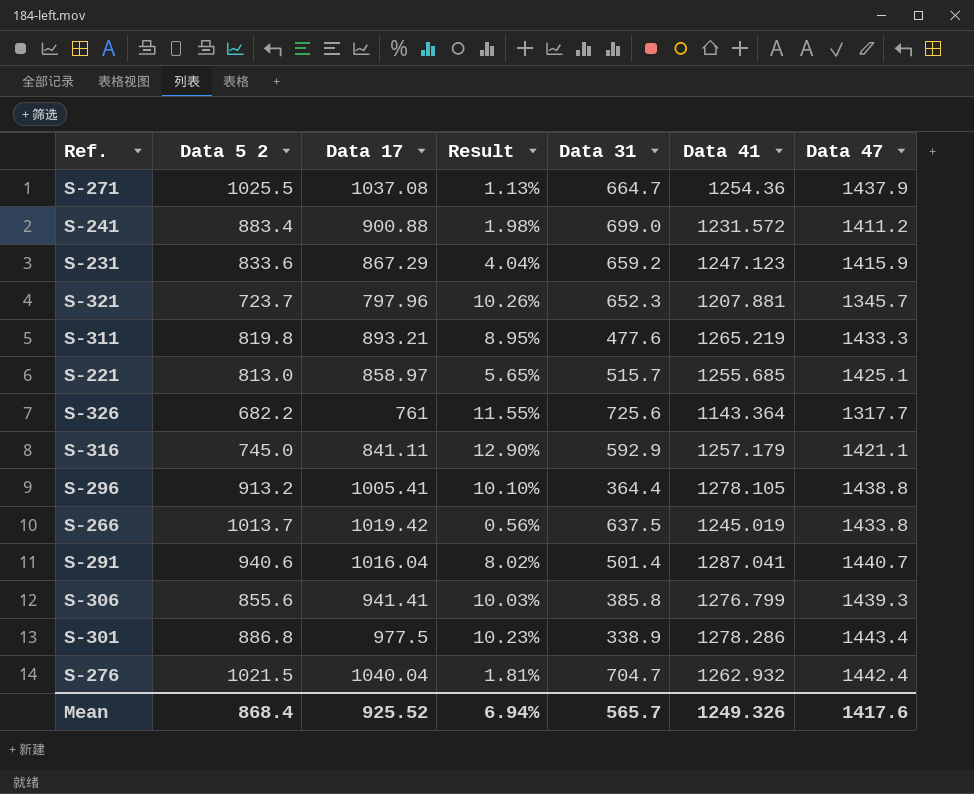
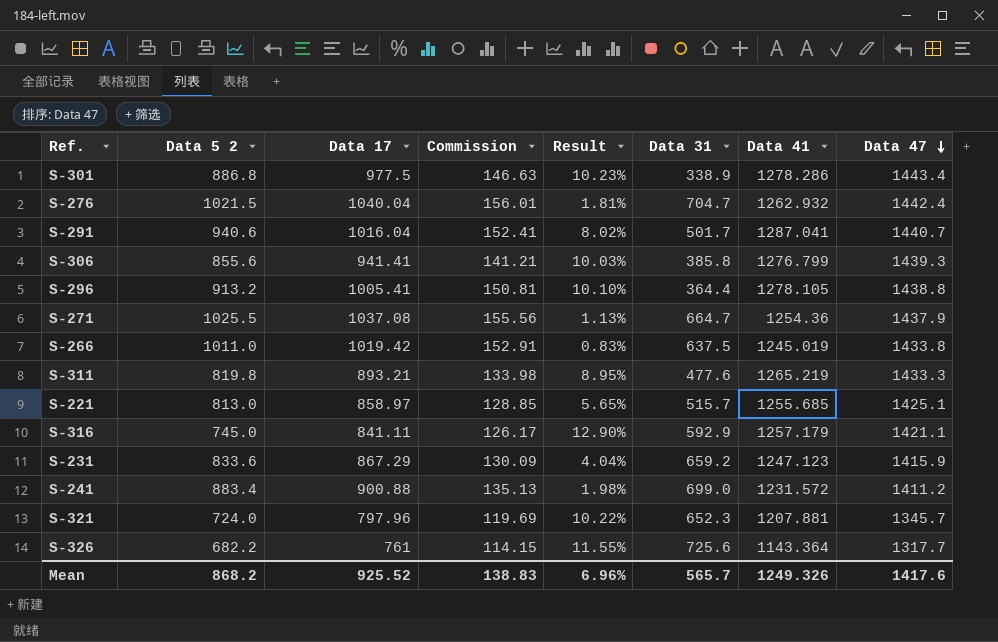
row order: none -> Data 47 descending
column Commission | formula: none -> [Data 17] * 0.15
S-291 | Data 31: 501.4 -> 501.7
S-266 | Data 5 2: 1013.7 -> 1011.0
S-266 | Result: 0.56% -> 0.83%
S-321 | Data 5 2: 723.7 -> 724.0
S-321 | Result: 10.26% -> 10.22%
Mean | Data 5 2: 868.4 -> 868.2
Mean | Result: 6.94% -> 6.96%

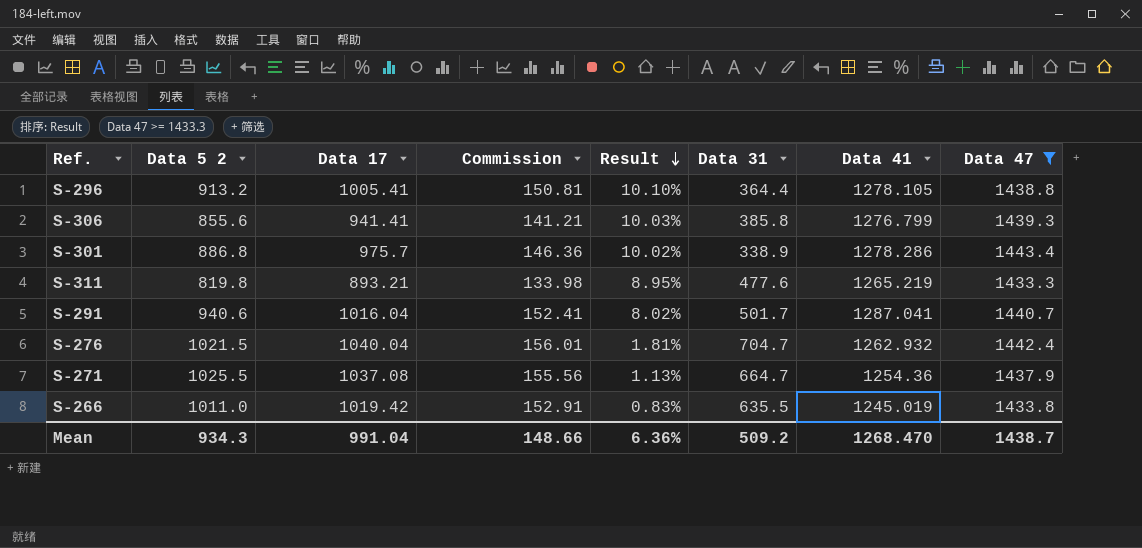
filter: none -> Data 47 >= 1433.3
row order: Data 47 descending -> Result descending
S-301 | Data 17: 977.5 -> 975.7
S-301 | Commission: 146.63 -> 146.36
S-301 | Result: 10.23% -> 10.02%
S-266 | Data 31: 637.5 -> 635.5
Mean | Data 5 2: 868.2 -> 934.3
Mean | Data 17: 925.52 -> 991.04
Mean | Commission: 138.83 -> 148.66
Mean | Result: 6.96% -> 6.36%
Mean | Data 31: 565.7 -> 509.2
Mean | Data 41: 1249.326 -> 1268.470
Mean | Data 47: 1417.6 -> 1438.7

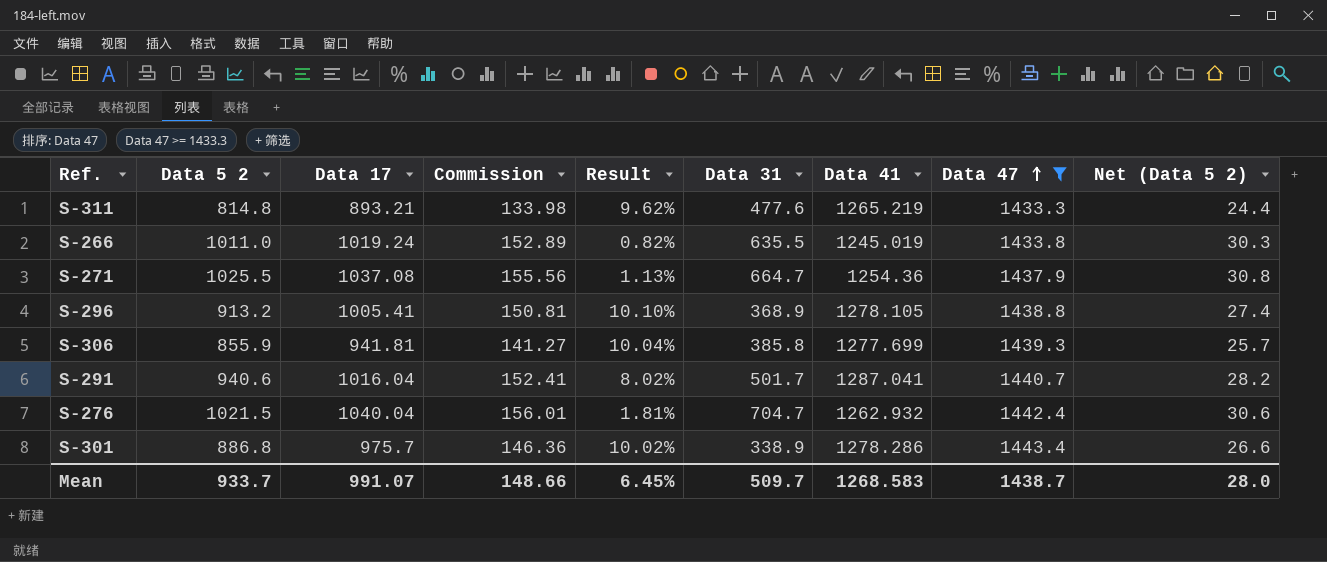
row order: Result descending -> Data 47 ascending
column Net (Data 5 2) | formula: none -> [Data 5 2] * 0.03
S-311 | Data 5 2: 819.8 -> 814.8
S-311 | Result: 8.95% -> 9.62%
S-266 | Data 17: 1019.42 -> 1019.24
S-266 | Commission: 152.91 -> 152.89
S-266 | Result: 0.83% -> 0.82%
S-296 | Data 31: 364.4 -> 368.9
S-306 | Data 5 2: 855.6 -> 855.9
S-306 | Data 17: 941.41 -> 941.81
S-306 | Commission: 141.21 -> 141.27
S-306 | Result: 10.03% -> 10.04%
S-306 | Data 41: 1276.799 -> 1277.699
Mean | Data 5 2: 934.3 -> 933.7
Mean | Data 17: 991.04 -> 991.07
Mean | Result: 6.36% -> 6.45%
Mean | Data 31: 509.2 -> 509.7
Mean | Data 41: 1268.470 -> 1268.583

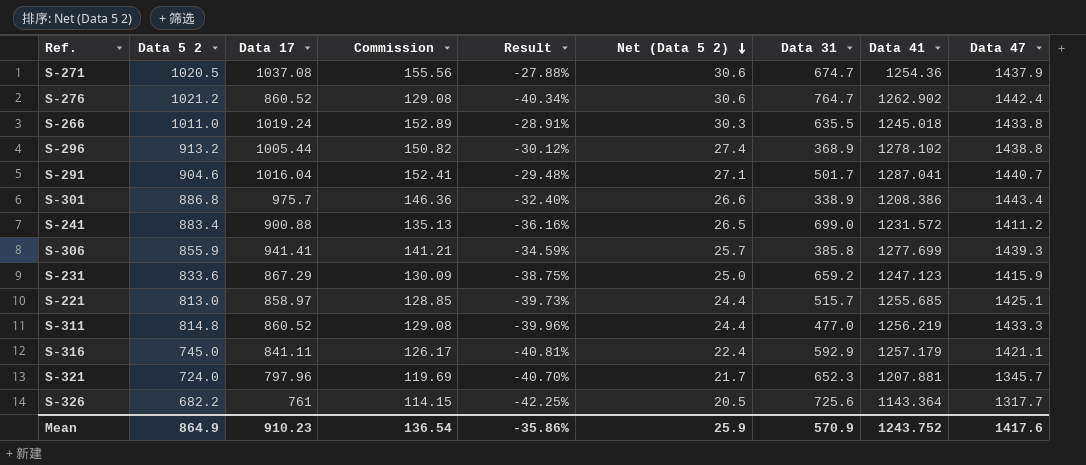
filter: Data 47 >= 1433.3 -> none
row order: Data 47 ascending -> Net (Data 5 2) descending
column Result | formula: ([Data 17] - [Data 5 2]) / [Data 5 2] -> ([Data 17] - [Data 47]) / [Data 47]
column Net (Data 5 2) | position: 9 -> 6
S-271 | Data 5 2: 1025.5 -> 1020.5
S-271 | Net (Data 5 2): 30.8 -> 30.6
S-271 | Data 31: 664.7 -> 674.7
S-276 | Data 5 2: 1021.5 -> 1021.2
S-276 | Data 17: 1040.04 -> 860.52
S-276 | Commission: 156.01 -> 129.08
S-276 | Data 31: 704.7 -> 764.7
S-276 | Data 41: 1262.932 -> 1262.902
S-266 | Data 41: 1245.019 -> 1245.018
S-296 | Data 17: 1005.41 -> 1005.44
S-296 | Commission: 150.81 -> 150.82
S-296 | Data 41: 1278.105 -> 1278.102
S-291 | Data 5 2: 940.6 -> 904.6
S-291 | Net (Data 5 2): 28.2 -> 27.1
S-301 | Data 41: 1278.286 -> 1208.386
S-306 | Data 17: 941.81 -> 941.41
S-306 | Commission: 141.27 -> 141.21
S-311 | Data 17: 893.21 -> 860.52
S-311 | Commission: 133.98 -> 129.08
S-311 | Data 31: 477.6 -> 477.0
S-311 | Data 41: 1265.219 -> 1256.219
Mean | Data 5 2: 933.7 -> 864.9
Mean | Data 17: 991.07 -> 910.23
Mean | Commission: 148.66 -> 136.54
Mean | Result: 6.45% -> -35.86%
Mean | Net (Data 5 2): 28.0 -> 25.9
Mean | Data 31: 509.7 -> 570.9
Mean | Data 41: 1268.583 -> 1243.752
Mean | Data 47: 1438.7 -> 1417.6

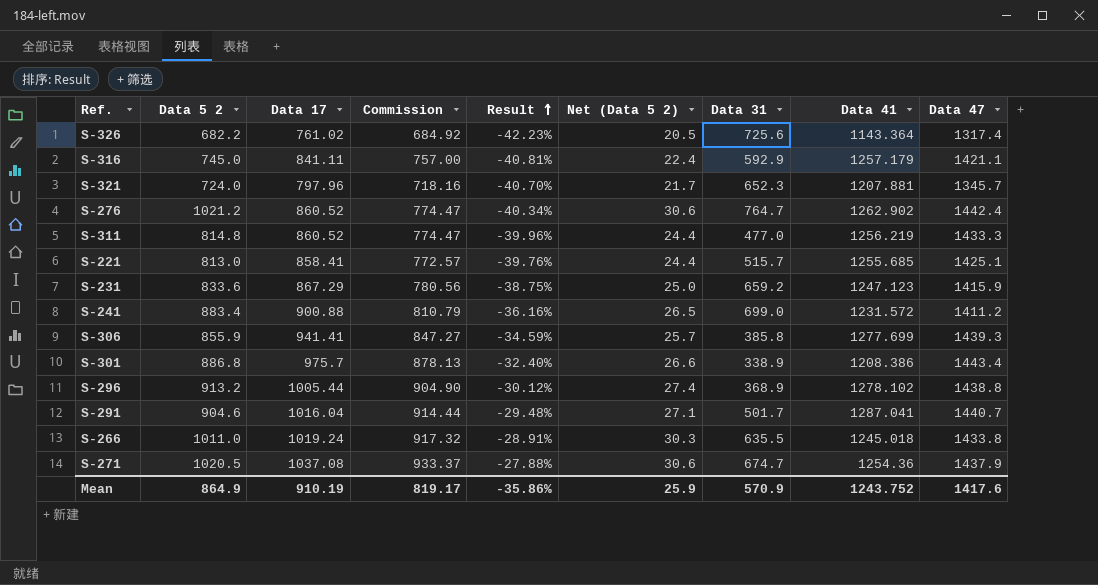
row order: Net (Data 5 2) descending -> Result ascending
column Commission | formula: [Data 17] * 0.15 -> [Data 17] * 0.9
S-326 | Data 17: 761 -> 761.02
S-326 | Result: -42.25% -> -42.23%
S-326 | Data 47: 1317.7 -> 1317.4
S-221 | Data 17: 858.97 -> 858.41
S-221 | Result: -39.73% -> -39.76%
Mean | Data 17: 910.23 -> 910.19
Mean | Commission: 136.54 -> 819.17

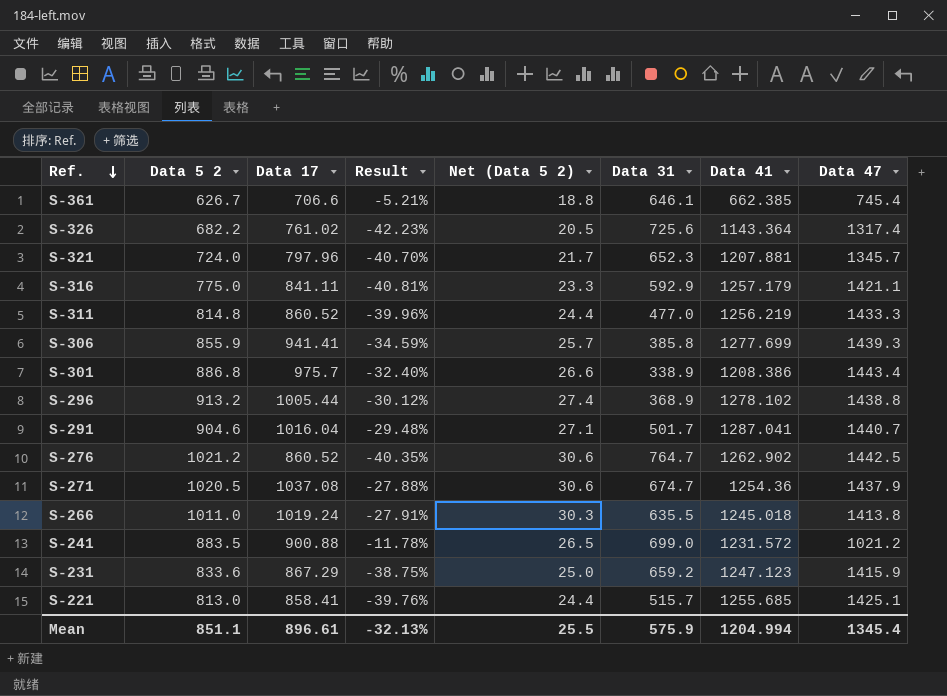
row order: Result ascending -> Ref. descending
column Commission | formula: [Data 17] * 0.9 -> none
row S-361: none -> 626.7 | 706.6 | -5.21% | 18.8 | 646.1 | 662.385 | 745.4
S-316 | Data 5 2: 745.0 -> 775.0
S-316 | Net (Data 5 2): 22.4 -> 23.3
S-276 | Result: -40.34% -> -40.35%
S-276 | Data 47: 1442.4 -> 1442.5
S-266 | Result: -28.91% -> -27.91%
S-266 | Data 47: 1433.8 -> 1413.8
S-241 | Data 5 2: 883.4 -> 883.5
S-241 | Result: -36.16% -> -11.78%
S-241 | Data 47: 1411.2 -> 1021.2
Mean | Data 5 2: 864.9 -> 851.1
Mean | Data 17: 910.19 -> 896.61
Mean | Result: -35.86% -> -32.13%
Mean | Net (Data 5 2): 25.9 -> 25.5
Mean | Data 31: 570.9 -> 575.9
Mean | Data 41: 1243.752 -> 1204.994
Mean | Data 47: 1417.6 -> 1345.4

